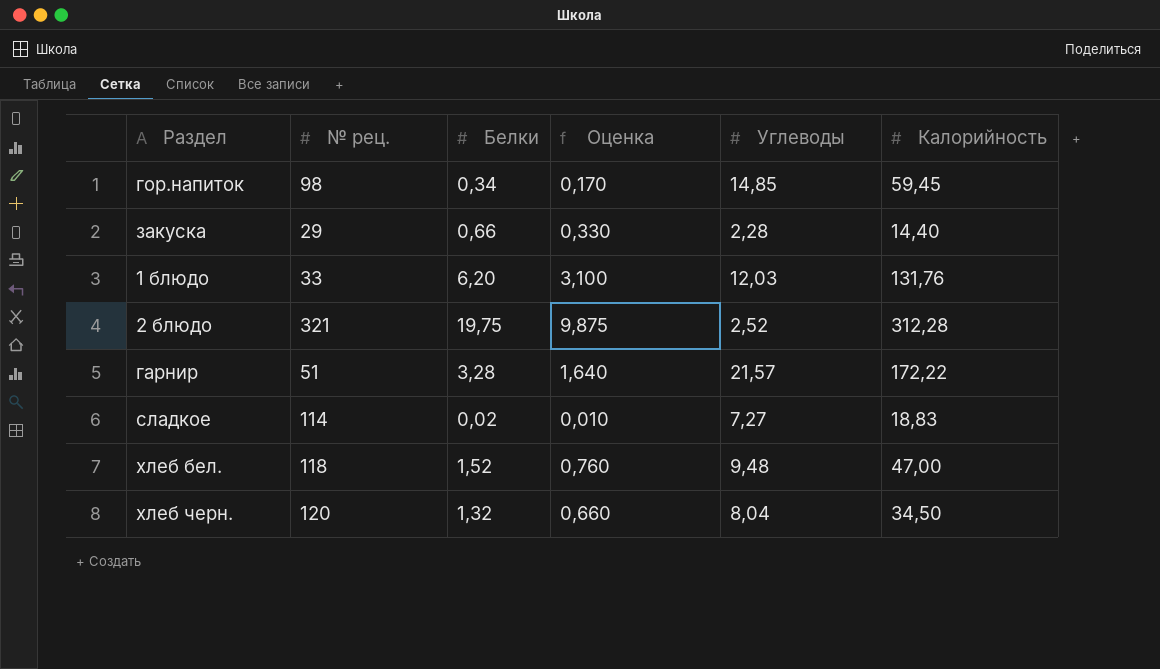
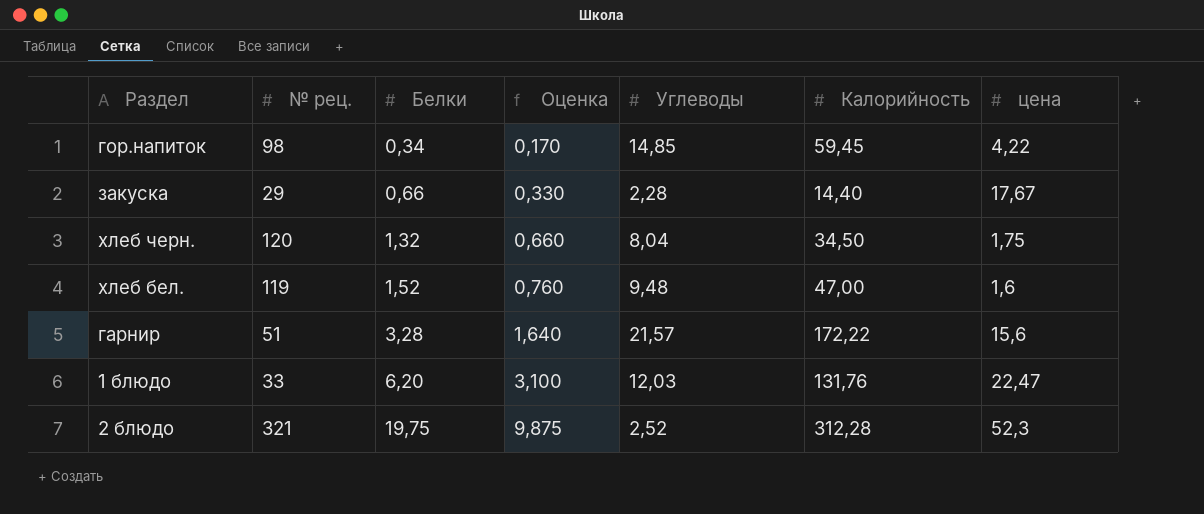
row order: none -> Белки ascending
column цена | position: none -> 7
row сладкое: 114 | 0,02 | 0,010 | 7,27 | 18,83 -> none
хлеб бел. | № рец.: 118 -> 119

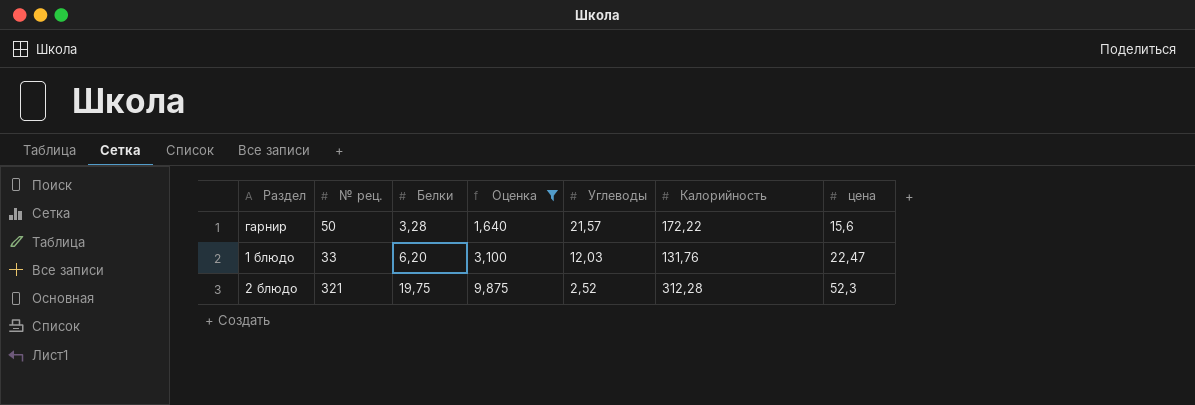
filter: none -> Оценка >= 1,640
гарнир | № рец.: 51 -> 50

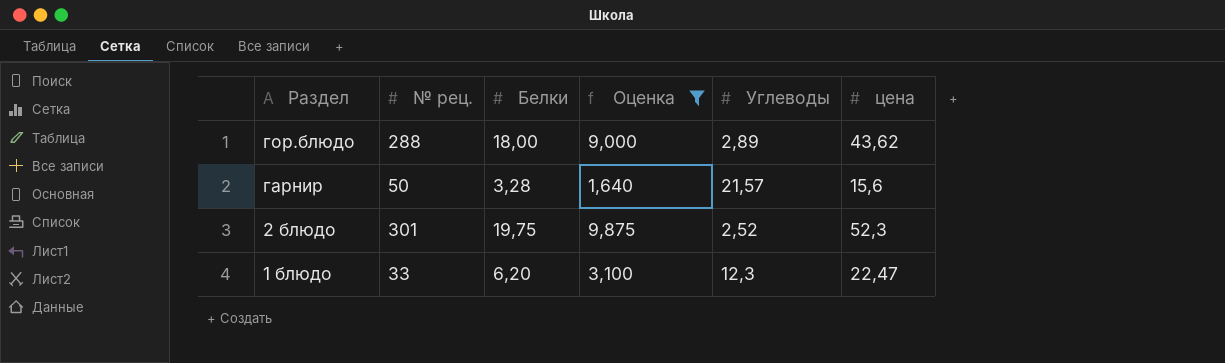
row order: Белки ascending -> Раздел descending
column Калорийность | position: 6 -> none
row гор.блюдо: none -> 288 | 18,00 | 9,000 | 2,89 | 43,62
2 блюдо | № рец.: 321 -> 301
1 блюдо | Углеводы: 12,03 -> 12,3

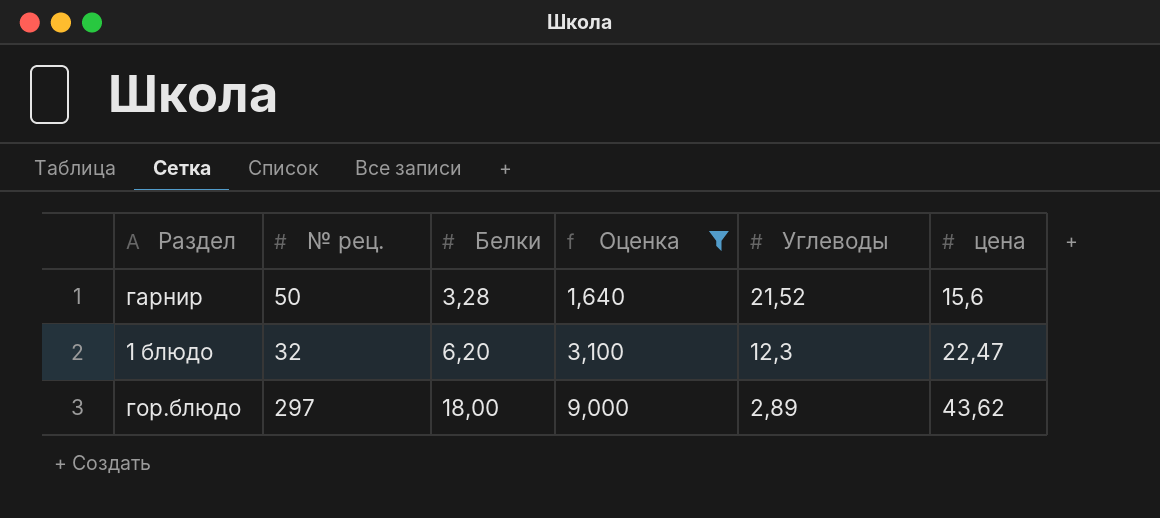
row order: Раздел descending -> Белки ascending
row 2 блюдо: 301 | 19,75 | 9,875 | 2,52 | 52,3 -> none
гарнир | Углеводы: 21,57 -> 21,52
1 блюдо | № рец.: 33 -> 32
гор.блюдо | № рец.: 288 -> 297

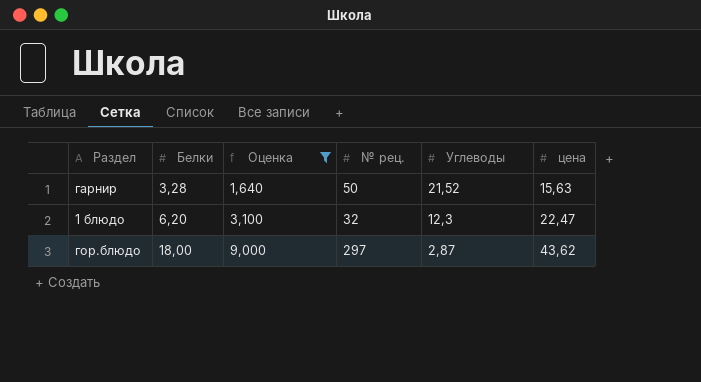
column № рец. | position: 2 -> 4
гарнир | цена: 15,6 -> 15,63
гор.блюдо | Углеводы: 2,89 -> 2,87

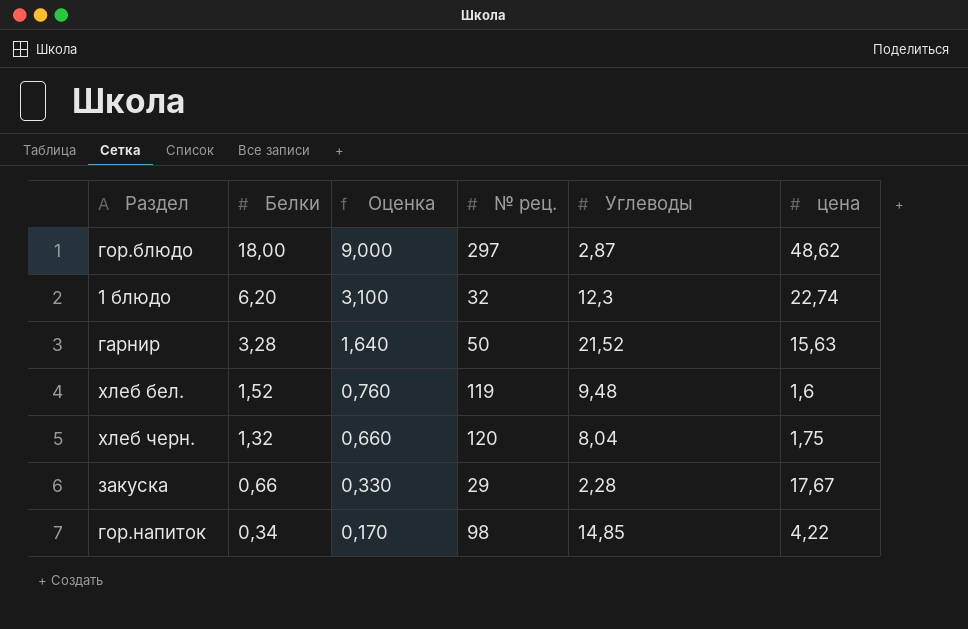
filter: Оценка >= 1,640 -> none
row order: Белки ascending -> Белки descending
гор.блюдо | цена: 43,62 -> 48,62
1 блюдо | цена: 22,47 -> 22,74

